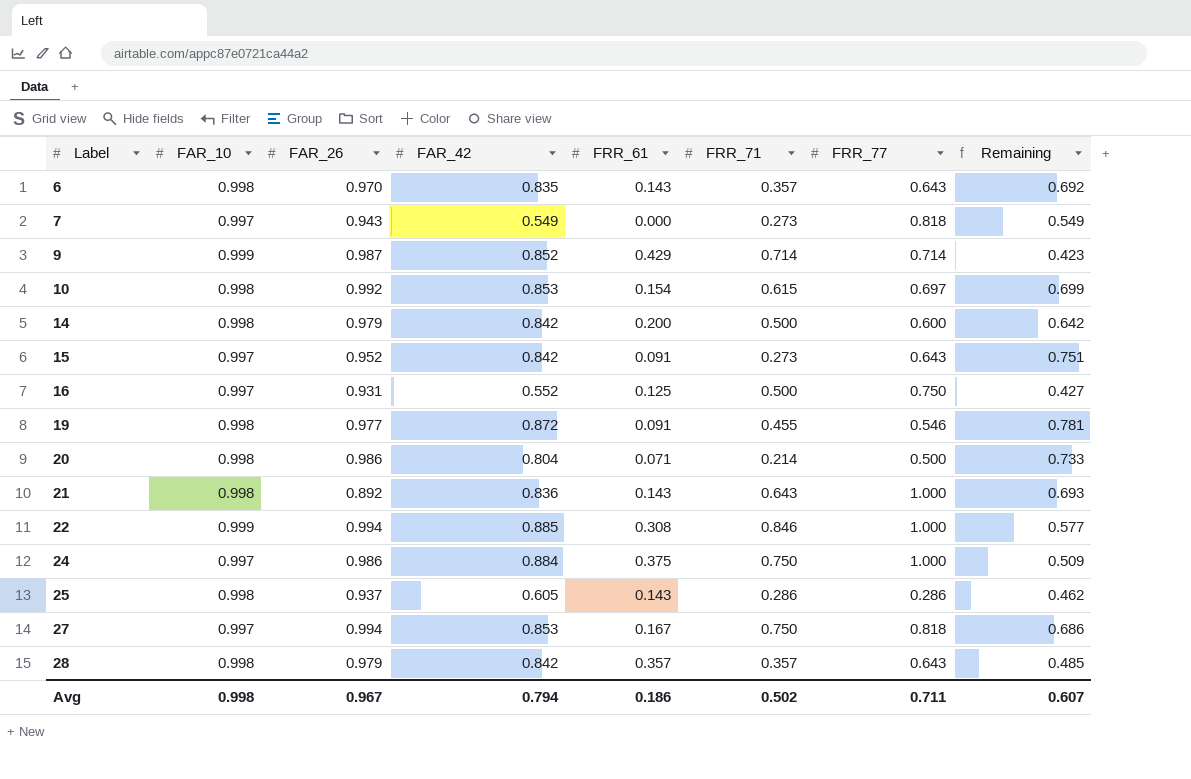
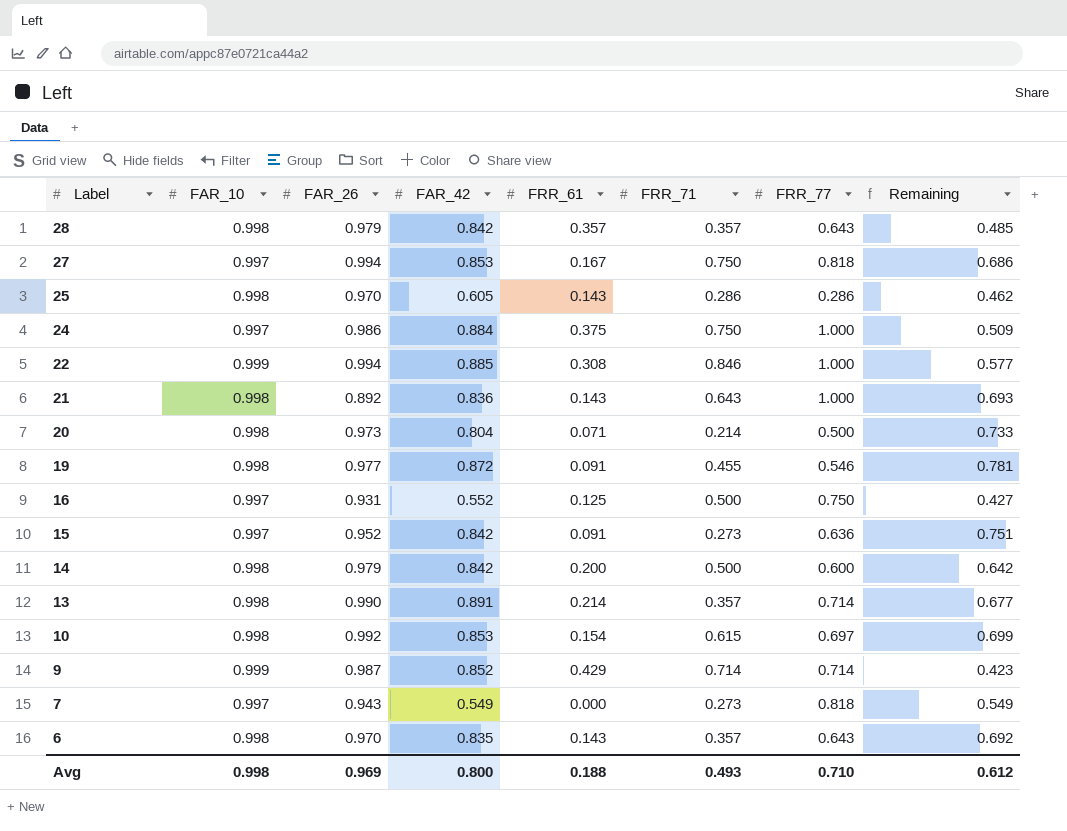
row order: Label ascending -> Label descending
25 | FAR_26: 0.937 -> 0.970
20 | FAR_26: 0.986 -> 0.973
15 | FRR_77: 0.643 -> 0.636
row 13: none -> 0.998 | 0.990 | 0.891 | 0.214 | 0.357 | 0.714 | 0.677
Avg | FAR_26: 0.967 -> 0.969
Avg | FAR_42: 0.794 -> 0.800
Avg | FRR_61: 0.186 -> 0.188
Avg | FRR_71: 0.502 -> 0.493
Avg | FRR_77: 0.711 -> 0.710
Avg | Remaining: 0.607 -> 0.612

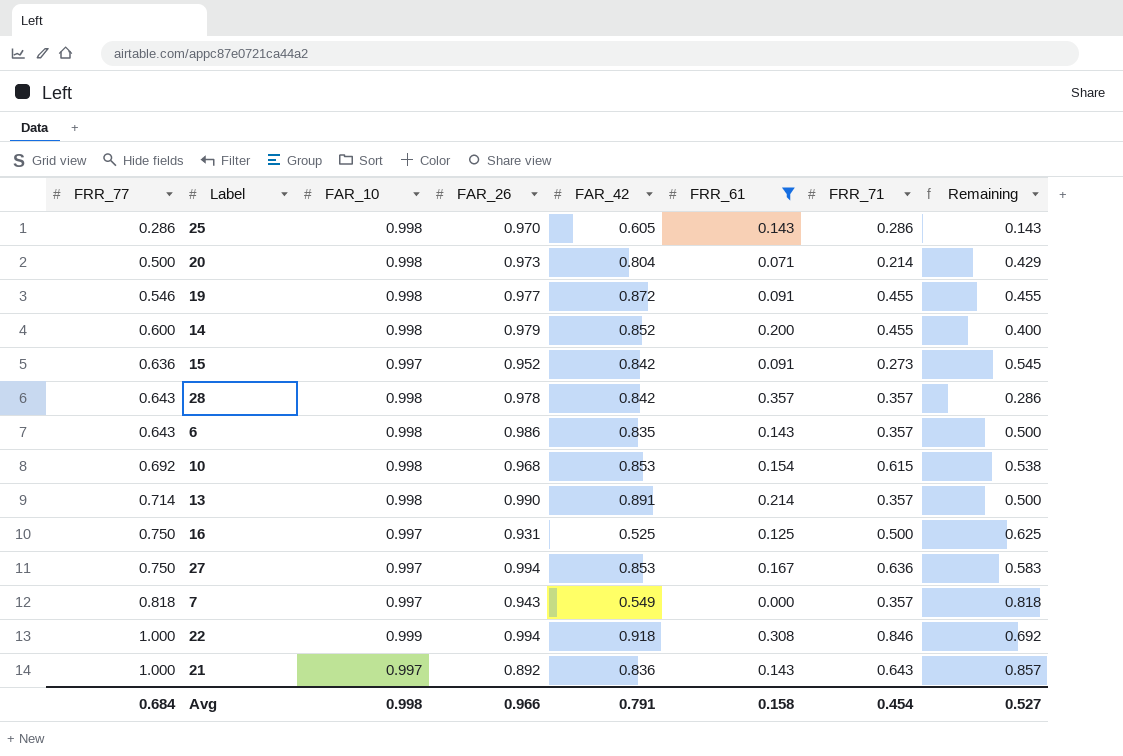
filter: none -> FRR_61 <= 0.357
row order: Label descending -> FRR_77 ascending
column FRR_77 | position: 7 -> 1
column Remaining | formula: [FAR_42] - [FRR_61] -> [FRR_77] - [FRR_61]
14 | FAR_42: 0.842 -> 0.852
14 | FRR_71: 0.500 -> 0.455
28 | FAR_26: 0.979 -> 0.978
6 | FAR_26: 0.970 -> 0.986
10 | FRR_77: 0.697 -> 0.692
10 | FAR_26: 0.992 -> 0.968
16 | FAR_42: 0.552 -> 0.525
27 | FRR_77: 0.818 -> 0.750
27 | FRR_71: 0.750 -> 0.636
7 | FRR_71: 0.273 -> 0.357
22 | FAR_42: 0.885 -> 0.918
21 | FAR_10: 0.998 -> 0.997
Avg | FRR_77: 0.710 -> 0.684
Avg | FAR_26: 0.969 -> 0.966
Avg | FAR_42: 0.800 -> 0.791
Avg | FRR_61: 0.188 -> 0.158
Avg | FRR_71: 0.493 -> 0.454
Avg | Remaining: 0.612 -> 0.527

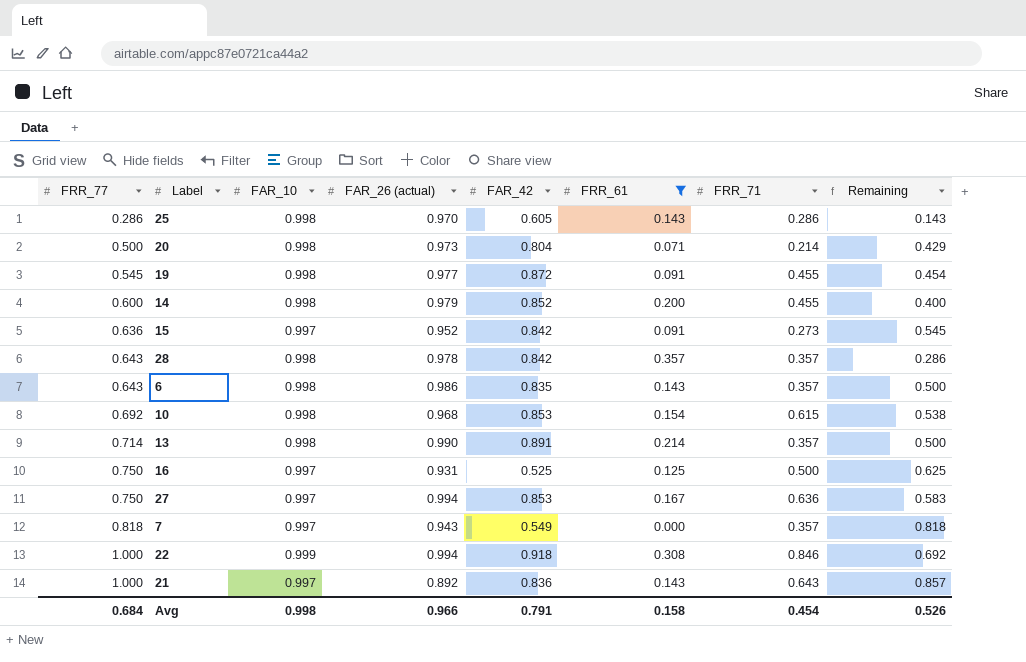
column name: FAR_26 -> FAR_26 (actual)
19 | FRR_77: 0.546 -> 0.545
19 | Remaining: 0.455 -> 0.454
Avg | Remaining: 0.527 -> 0.526

